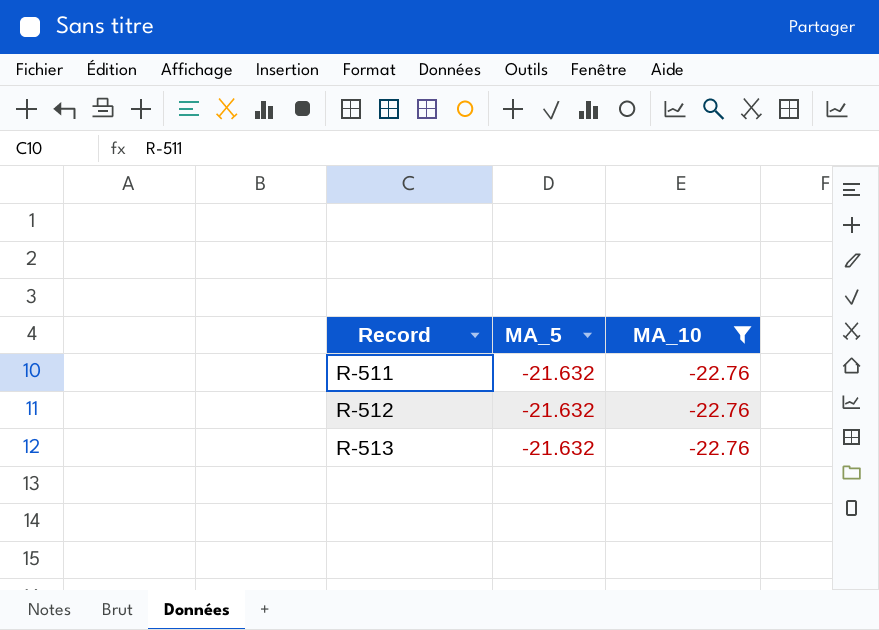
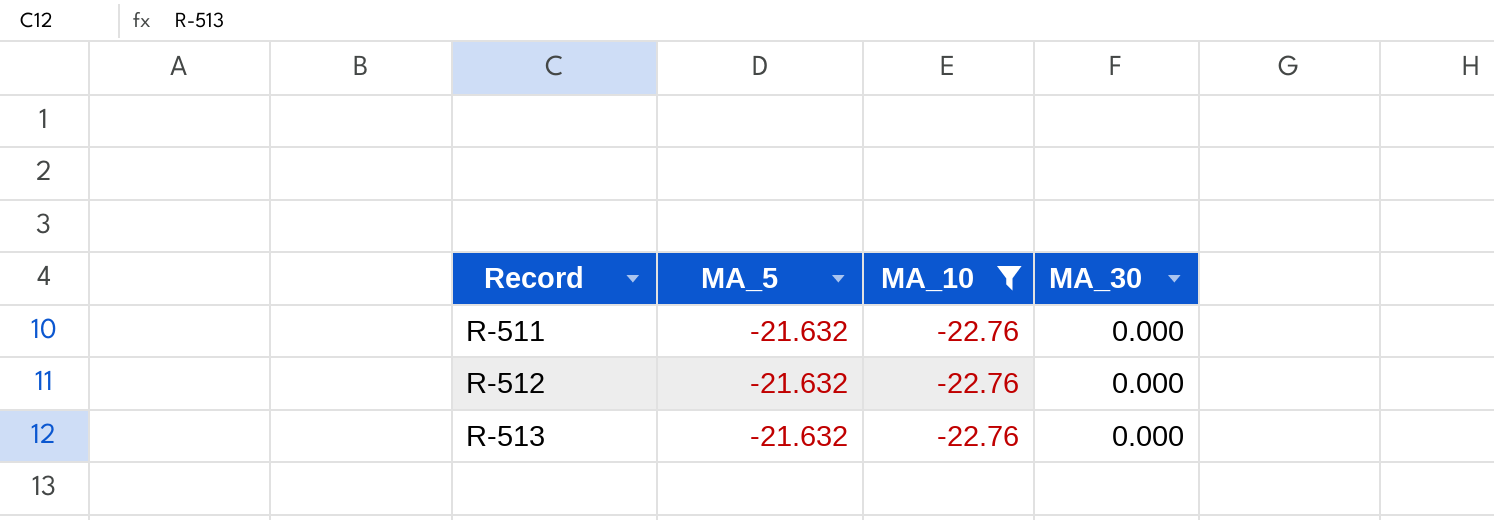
column MA_30 | position: none -> 4

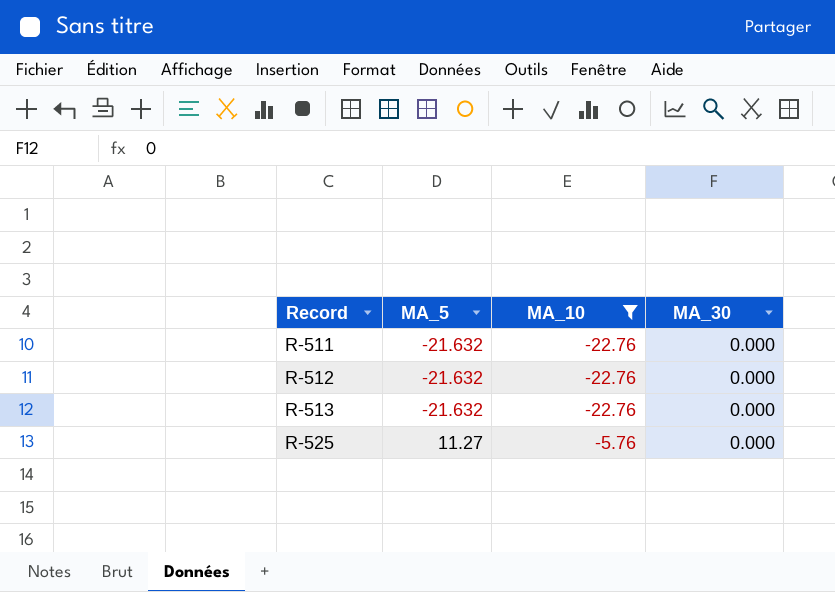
row R-525: none -> 11.27 | -5.76 | 0.000

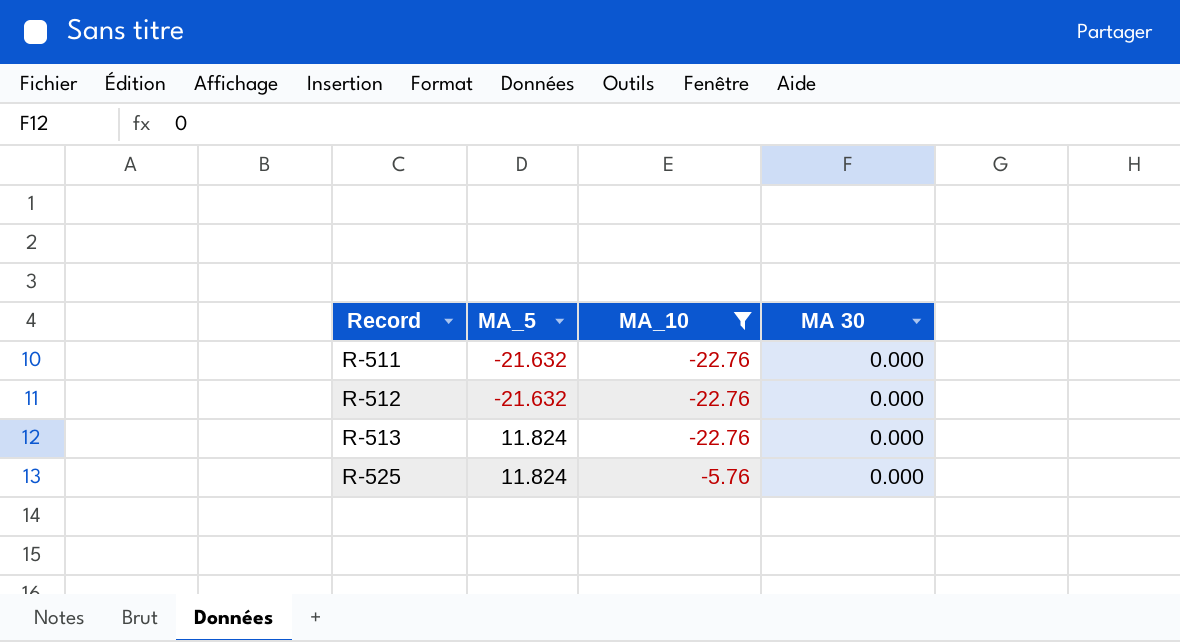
column name: MA_30 -> MA 30
R-513 | MA_5: -21.632 -> 11.824
R-525 | MA_5: 11.27 -> 11.824

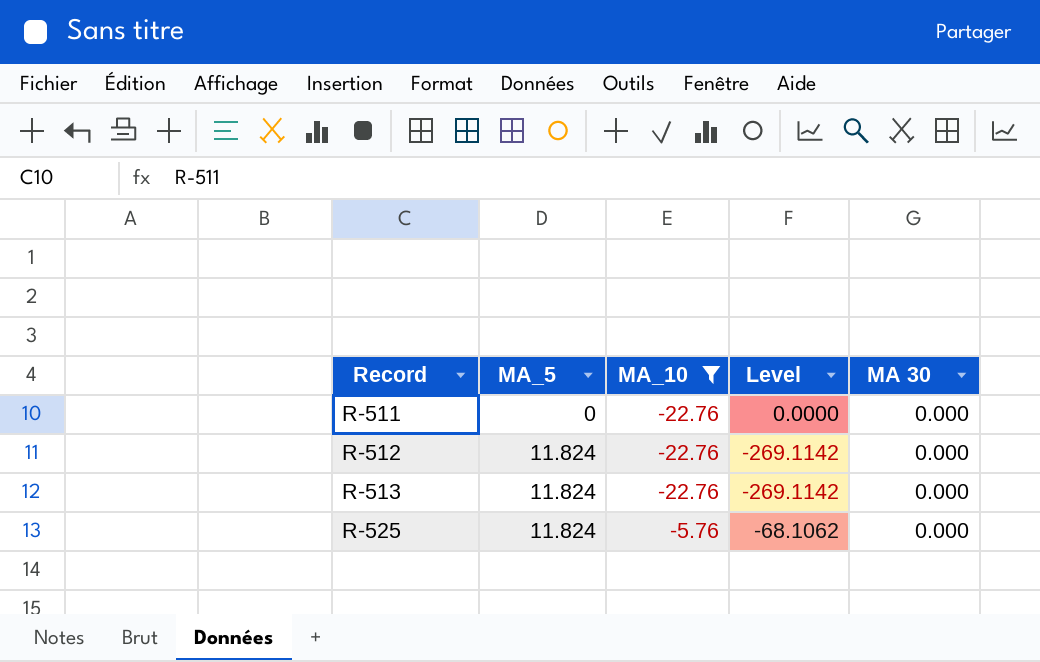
column Level | formula: none -> [MA_5] * [MA_10]
R-511 | MA_5: -21.632 -> 0
R-512 | MA_5: -21.632 -> 11.824

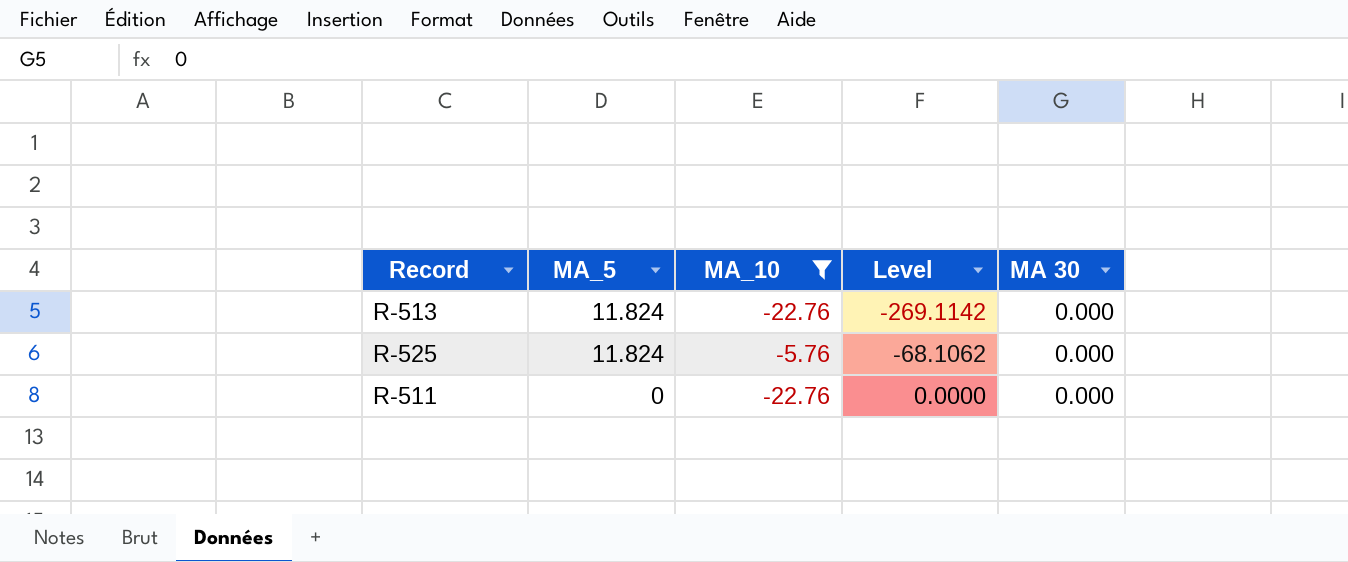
row order: Record ascending -> MA_5 descending
row R-512: 11.824 | -22.76 | -269.1142 | 0.000 -> none

